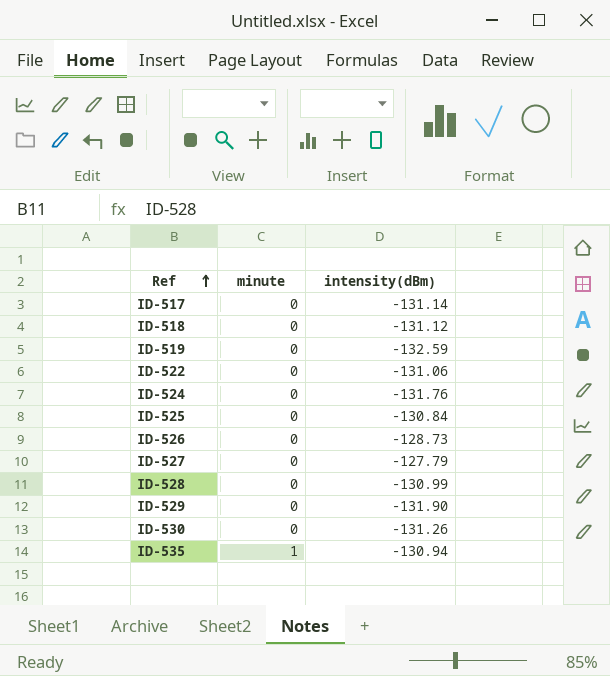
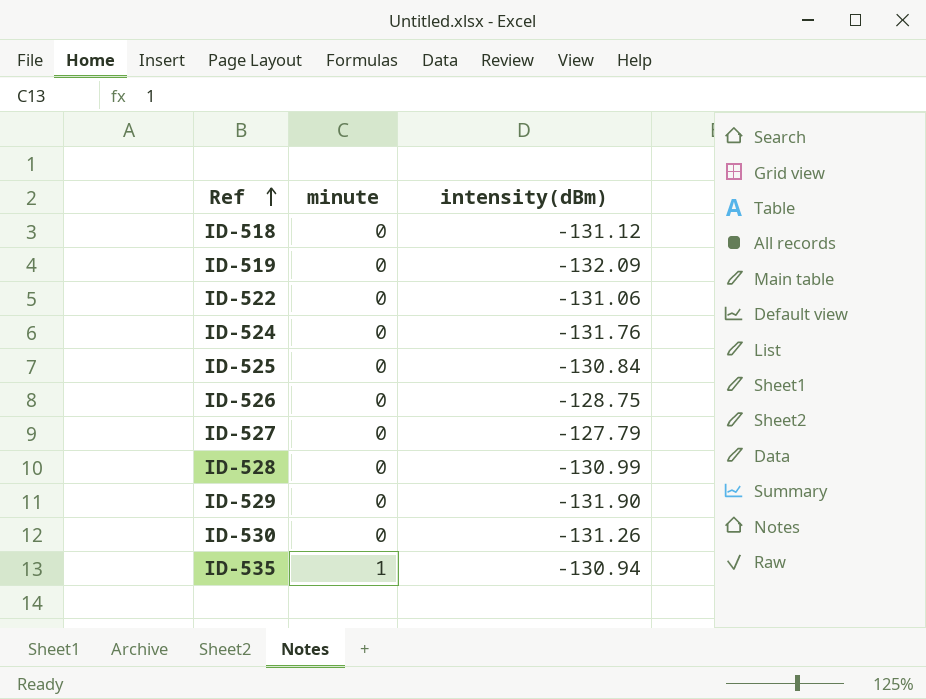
row ID-517: 0 | -131.14 -> none
ID-519 | intensity(dBm): -132.59 -> -132.09
ID-526 | intensity(dBm): -128.73 -> -128.75

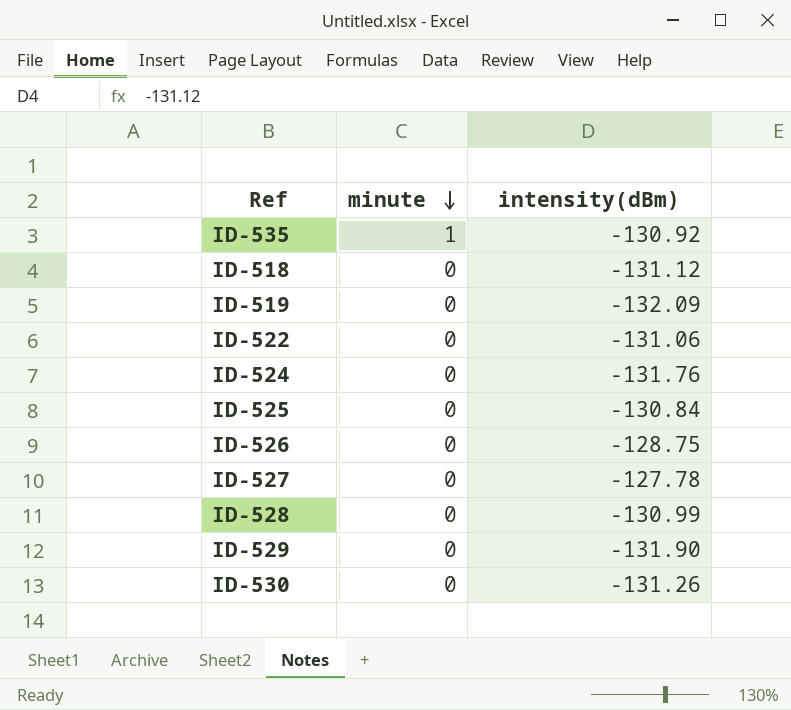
row order: Ref ascending -> minute descending
ID-535 | intensity(dBm): -130.94 -> -130.92
ID-527 | intensity(dBm): -127.79 -> -127.78

